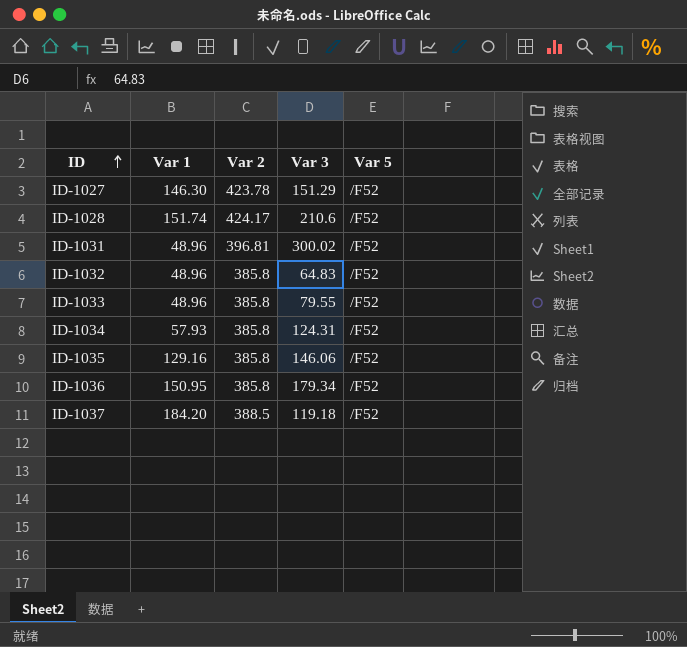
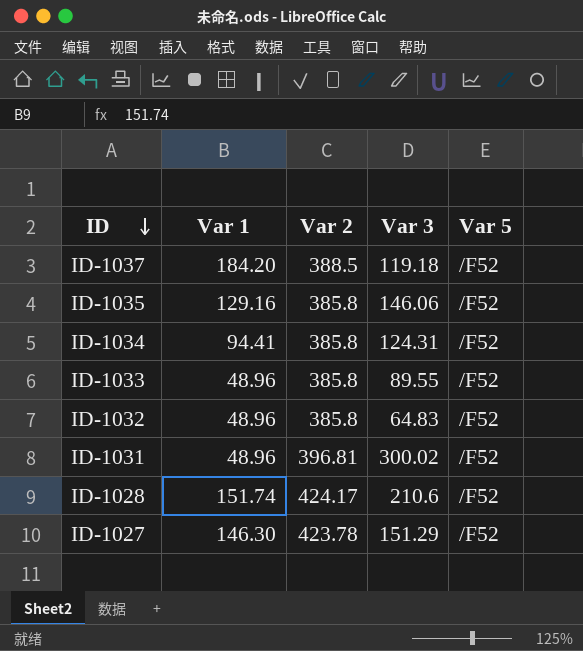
row order: ID ascending -> ID descending
row ID-1036: 150.95 | 385.8 | 179.34 | /F52 -> none
ID-1034 | Var 1: 57.93 -> 94.41
ID-1033 | Var 3: 79.55 -> 89.55

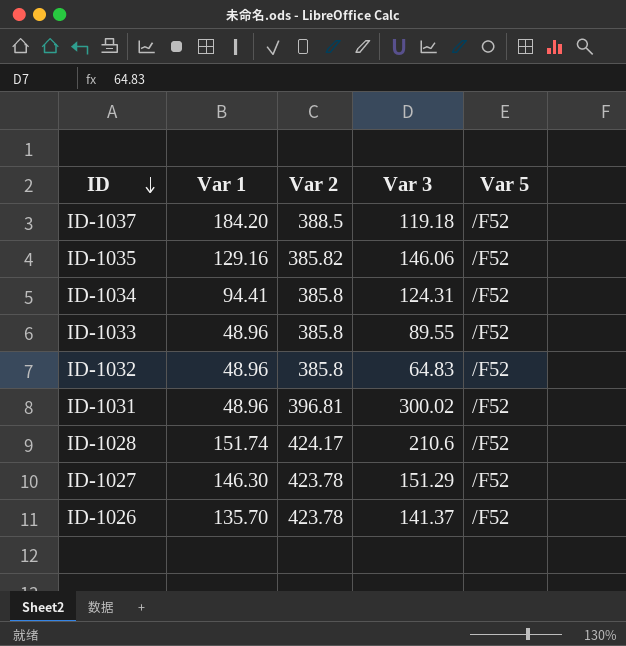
ID-1035 | Var 2: 385.8 -> 385.82
row ID-1026: none -> 135.70 | 423.78 | 141.37 | /F52

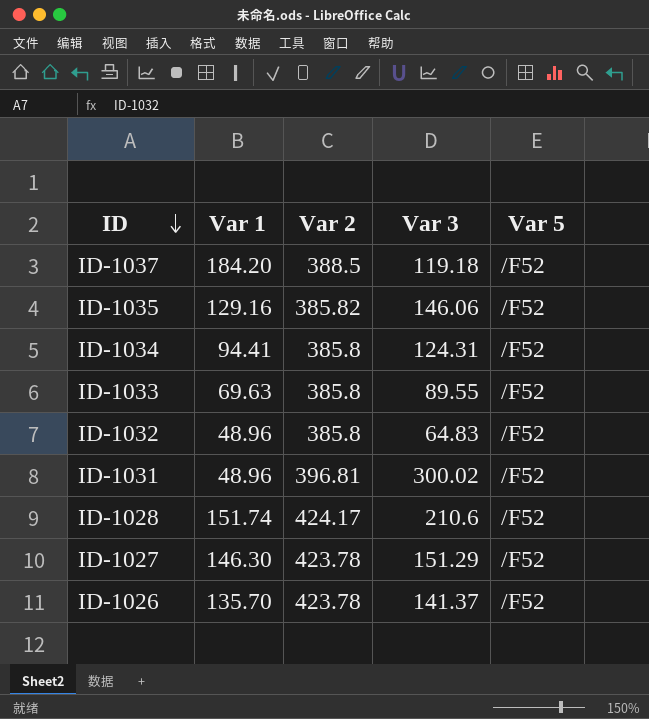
ID-1033 | Var 1: 48.96 -> 69.63

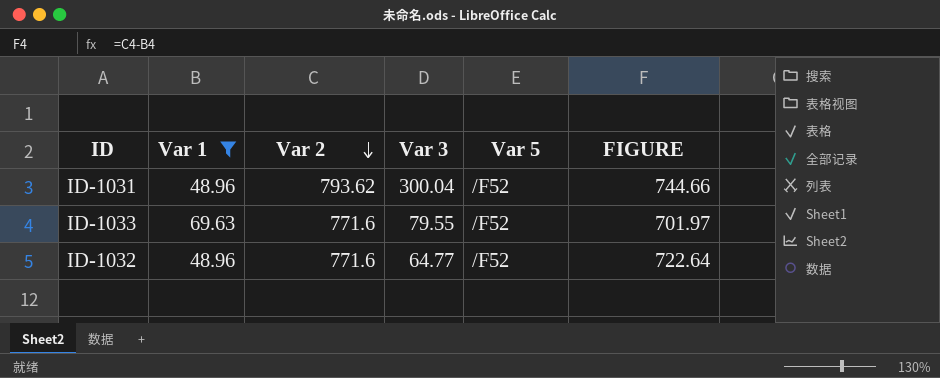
filter: none -> Var 1 <= 69.63
row order: ID descending -> Var 2 descending
column FIGURE | formula: none -> [Var 2] - [Var 1]
ID-1031 | Var 2: 396.81 -> 793.62
ID-1031 | Var 3: 300.02 -> 300.04
ID-1033 | Var 2: 385.8 -> 771.6
ID-1033 | Var 3: 89.55 -> 79.55
ID-1032 | Var 2: 385.8 -> 771.6
ID-1032 | Var 3: 64.83 -> 64.77

